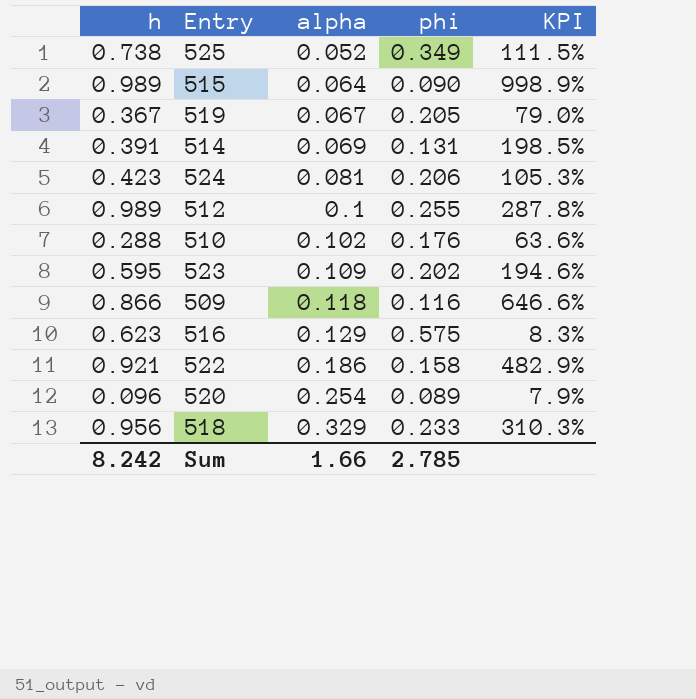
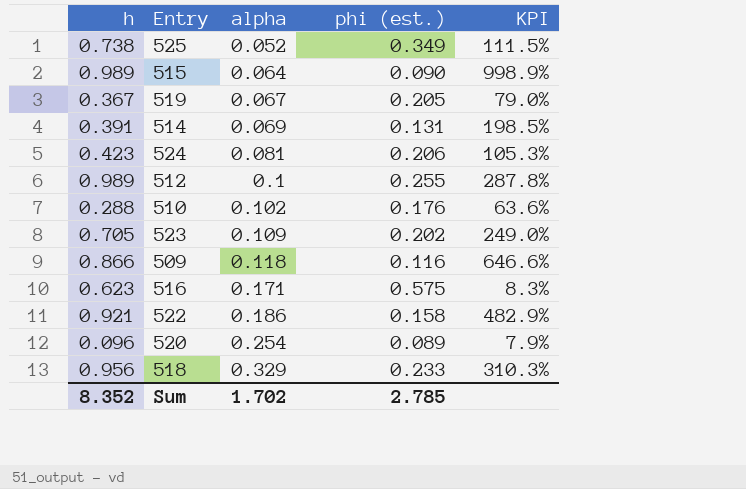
column name: phi -> phi (est.)
523 | h: 0.595 -> 0.705
523 | KPI: 194.6% -> 249.0%
516 | alpha: 0.129 -> 0.171
Sum | h: 8.242 -> 8.352
Sum | alpha: 1.66 -> 1.702

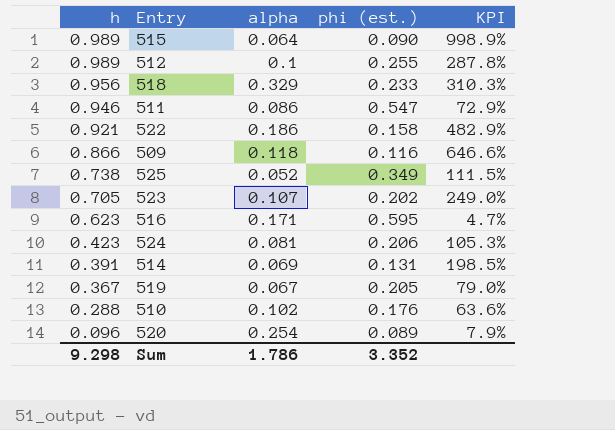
row order: alpha ascending -> h descending
row 511: none -> 0.946 | 0.086 | 0.547 | 72.9%
523 | alpha: 0.109 -> 0.107
516 | phi (est.): 0.575 -> 0.595
516 | KPI: 8.3% -> 4.7%
Sum | h: 8.352 -> 9.298
Sum | alpha: 1.702 -> 1.786
Sum | phi (est.): 2.785 -> 3.352

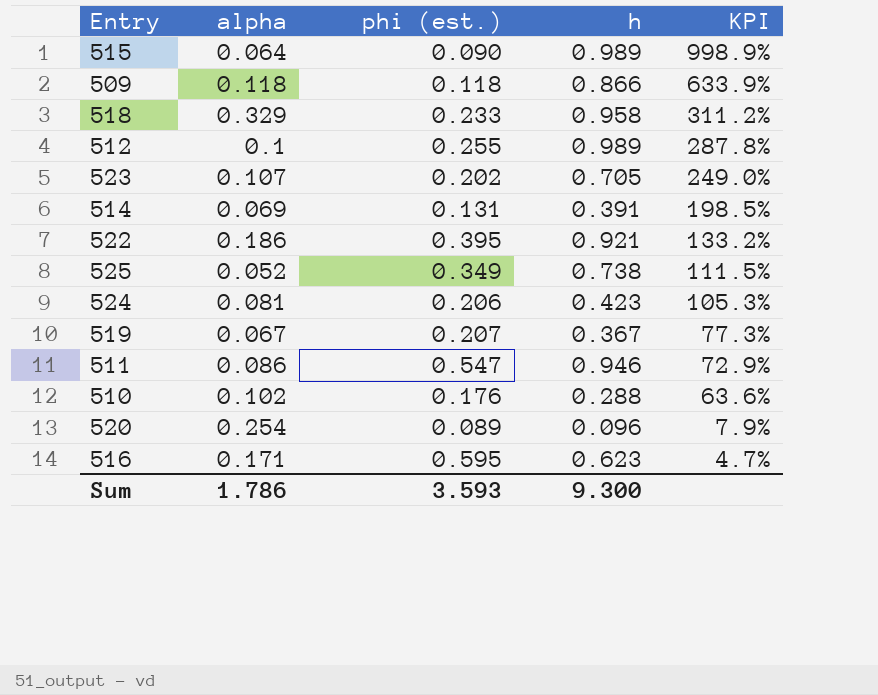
row order: h descending -> KPI descending
column h | position: 1 -> 4
509 | phi (est.): 0.116 -> 0.118
509 | KPI: 646.6% -> 633.9%
518 | h: 0.956 -> 0.958
518 | KPI: 310.3% -> 311.2%
522 | phi (est.): 0.158 -> 0.395
522 | KPI: 482.9% -> 133.2%
519 | phi (est.): 0.205 -> 0.207
519 | KPI: 79.0% -> 77.3%
Sum | phi (est.): 3.352 -> 3.593
Sum | h: 9.298 -> 9.300

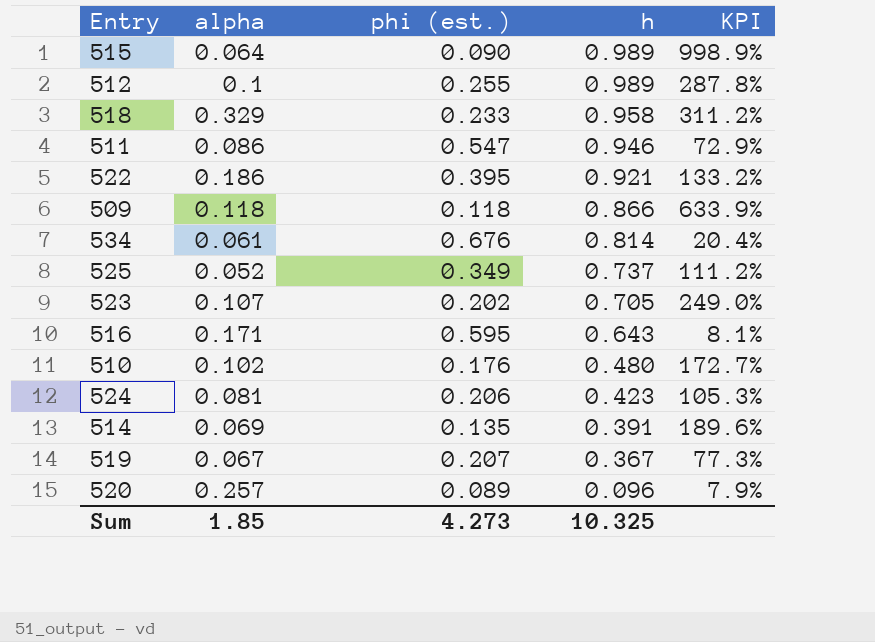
row order: KPI descending -> h descending
row 534: none -> 0.061 | 0.676 | 0.814 | 20.4%
525 | h: 0.738 -> 0.737
525 | KPI: 111.5% -> 111.2%
516 | h: 0.623 -> 0.643
516 | KPI: 4.7% -> 8.1%
510 | h: 0.288 -> 0.480
510 | KPI: 63.6% -> 172.7%
514 | phi (est.): 0.131 -> 0.135
514 | KPI: 198.5% -> 189.6%
520 | alpha: 0.254 -> 0.257
Sum | alpha: 1.786 -> 1.85
Sum | phi (est.): 3.593 -> 4.273
Sum | h: 9.300 -> 10.325

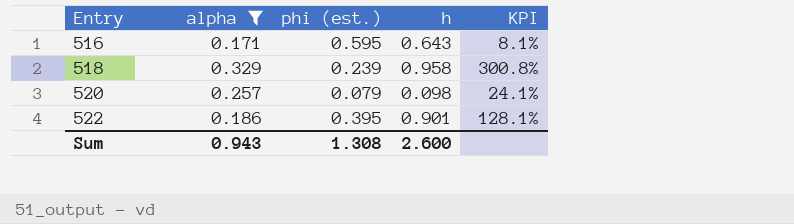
filter: none -> alpha >= 0.171
row order: h descending -> Entry ascending
518 | phi (est.): 0.233 -> 0.239
518 | KPI: 311.2% -> 300.8%
520 | phi (est.): 0.089 -> 0.079
520 | h: 0.096 -> 0.098
520 | KPI: 7.9% -> 24.1%
522 | h: 0.921 -> 0.901
522 | KPI: 133.2% -> 128.1%
Sum | alpha: 1.85 -> 0.943
Sum | phi (est.): 4.273 -> 1.308
Sum | h: 10.325 -> 2.600

